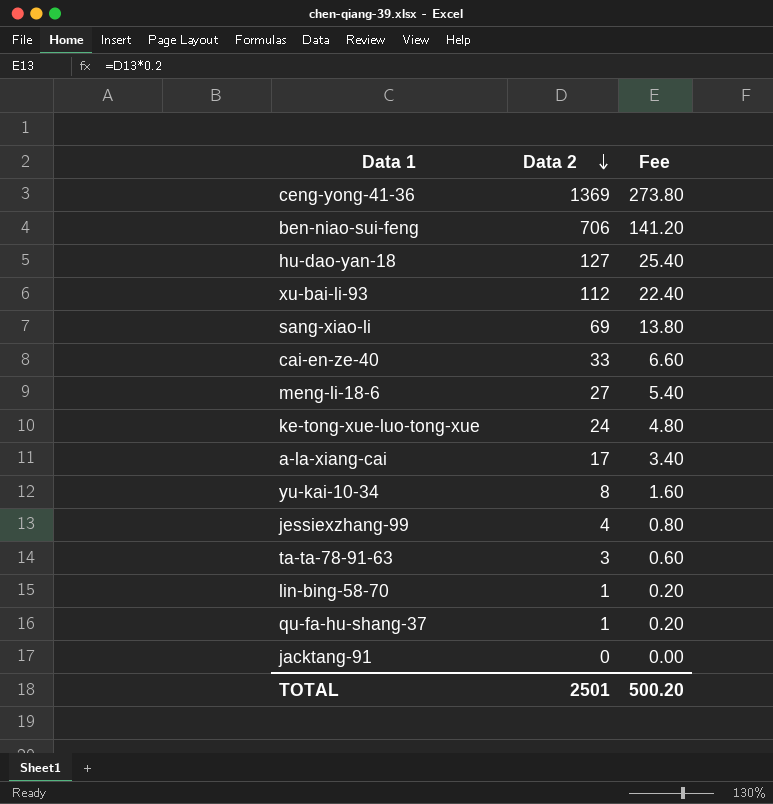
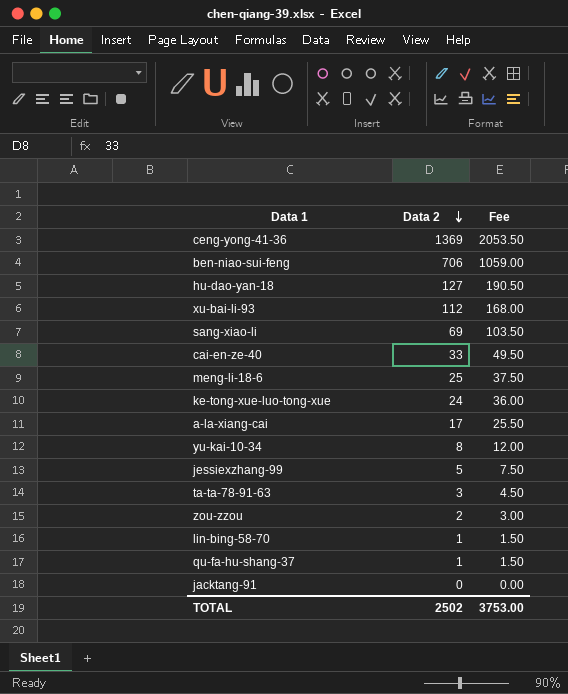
column Fee | formula: [Data 2] * 0.2 -> [Data 2] * 1.5
meng-li-18-6 | Data 2: 27 -> 25
jessiexzhang-99 | Data 2: 4 -> 5
row zou-zzou: none -> 2 | 3.00
TOTAL | Data 2: 2501 -> 2502
TOTAL | Fee: 500.20 -> 3753.00

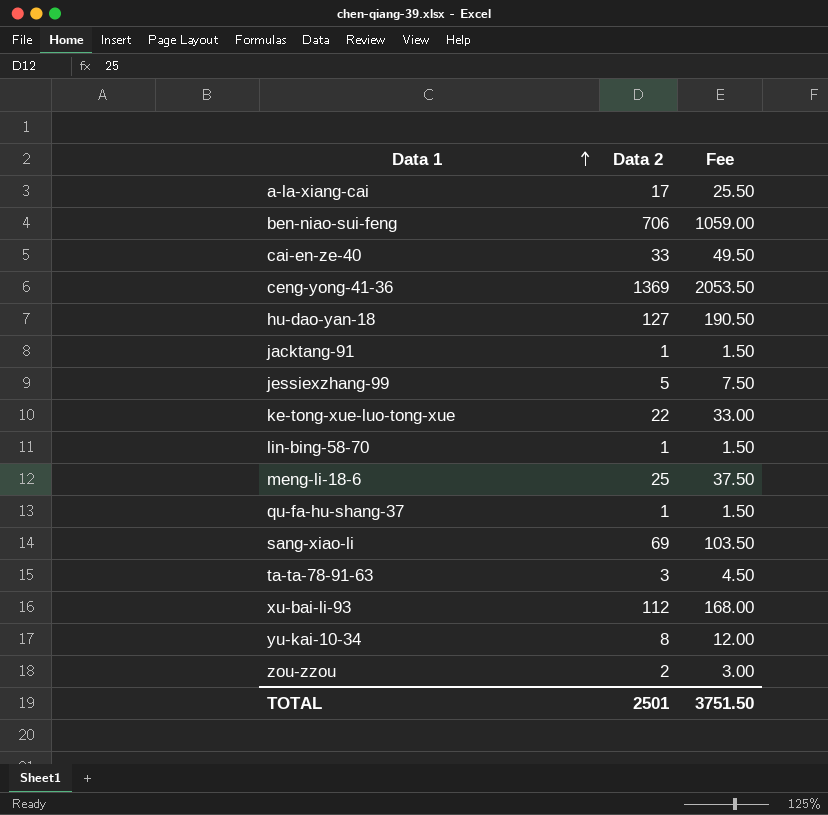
row order: Data 2 descending -> Data 1 ascending
jacktang-91 | Data 2: 0 -> 1
jacktang-91 | Fee: 0.00 -> 1.50
ke-tong-xue-luo-tong-xue | Data 2: 24 -> 22
ke-tong-xue-luo-tong-xue | Fee: 36.00 -> 33.00
TOTAL | Data 2: 2502 -> 2501
TOTAL | Fee: 3753.00 -> 3751.50

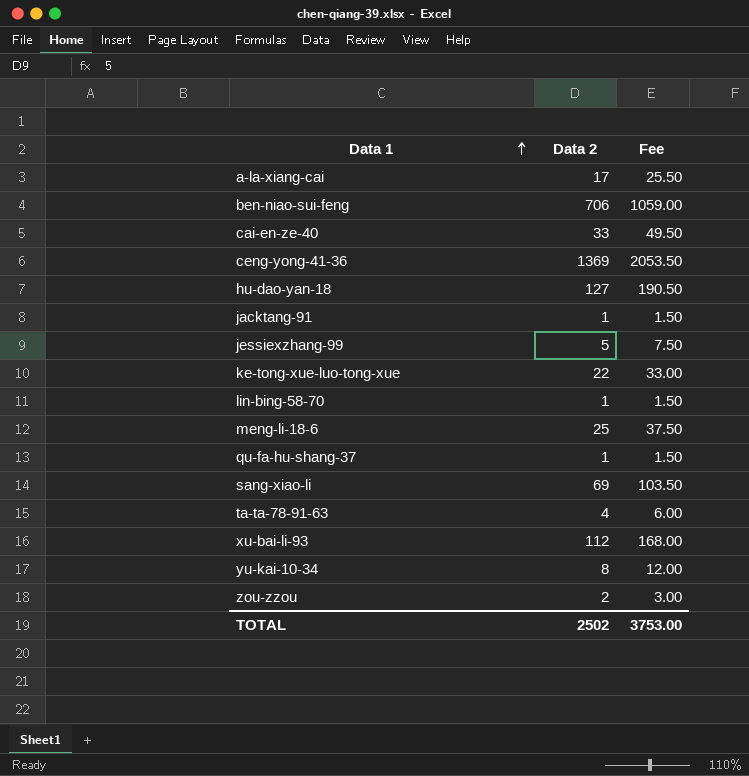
ta-ta-78-91-63 | Data 2: 3 -> 4
ta-ta-78-91-63 | Fee: 4.50 -> 6.00
TOTAL | Data 2: 2501 -> 2502
TOTAL | Fee: 3751.50 -> 3753.00

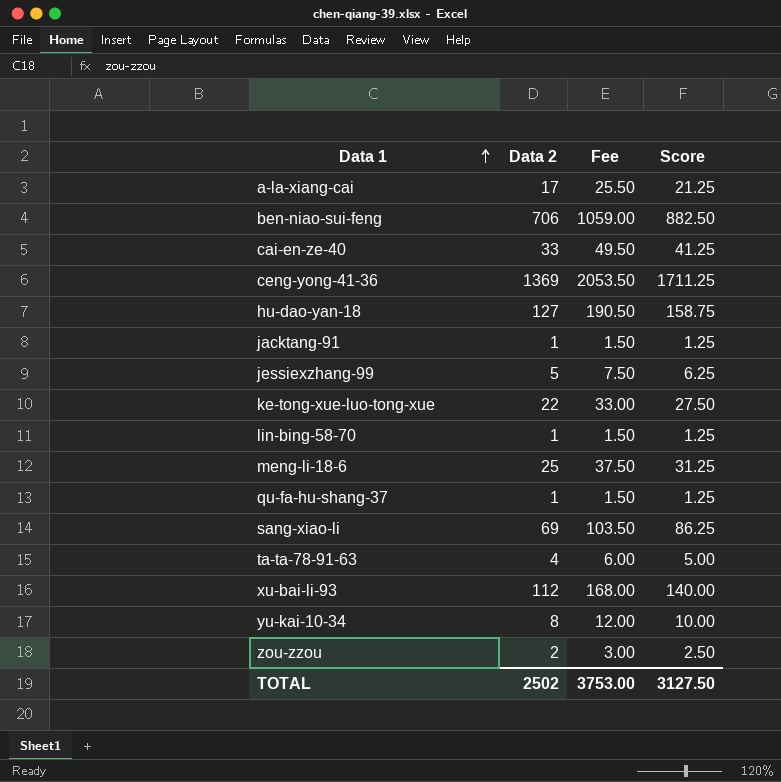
column Score | formula: none -> [Data 2] * 1.25

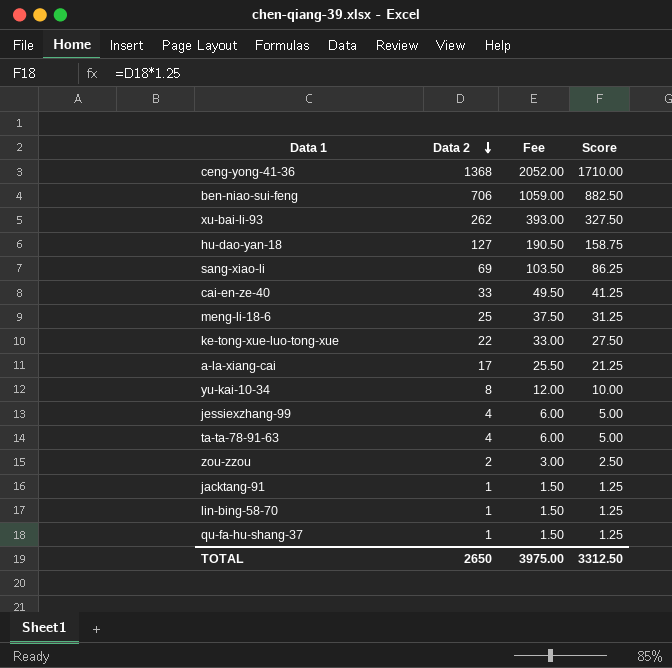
row order: Data 1 ascending -> Data 2 descending
ceng-yong-41-36 | Data 2: 1369 -> 1368
ceng-yong-41-36 | Fee: 2053.50 -> 2052.00
ceng-yong-41-36 | Score: 1711.25 -> 1710.00
xu-bai-li-93 | Data 2: 112 -> 262
xu-bai-li-93 | Fee: 168.00 -> 393.00
xu-bai-li-93 | Score: 140.00 -> 327.50
jessiexzhang-99 | Data 2: 5 -> 4
jessiexzhang-99 | Fee: 7.50 -> 6.00
jessiexzhang-99 | Score: 6.25 -> 5.00
TOTAL | Data 2: 2502 -> 2650
TOTAL | Fee: 3753.00 -> 3975.00
TOTAL | Score: 3127.50 -> 3312.50

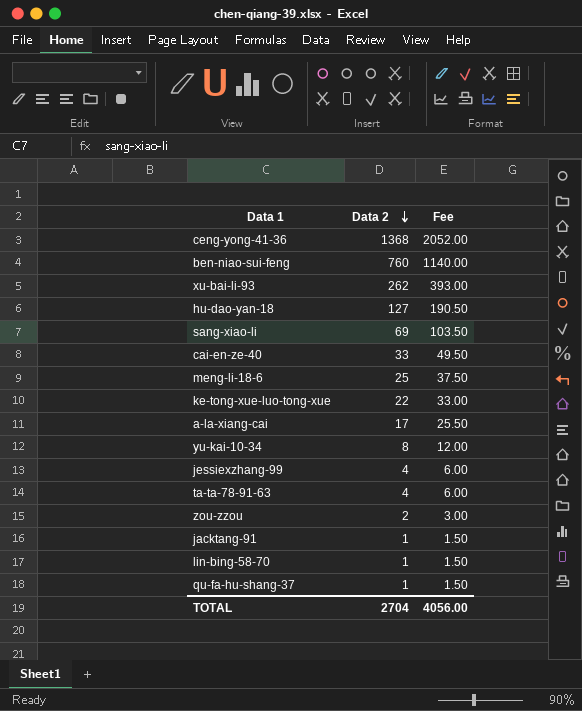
column Score | formula: [Data 2] * 1.25 -> none
ben-niao-sui-feng | Data 2: 706 -> 760
ben-niao-sui-feng | Fee: 1059.00 -> 1140.00
TOTAL | Data 2: 2650 -> 2704
TOTAL | Fee: 3975.00 -> 4056.00

